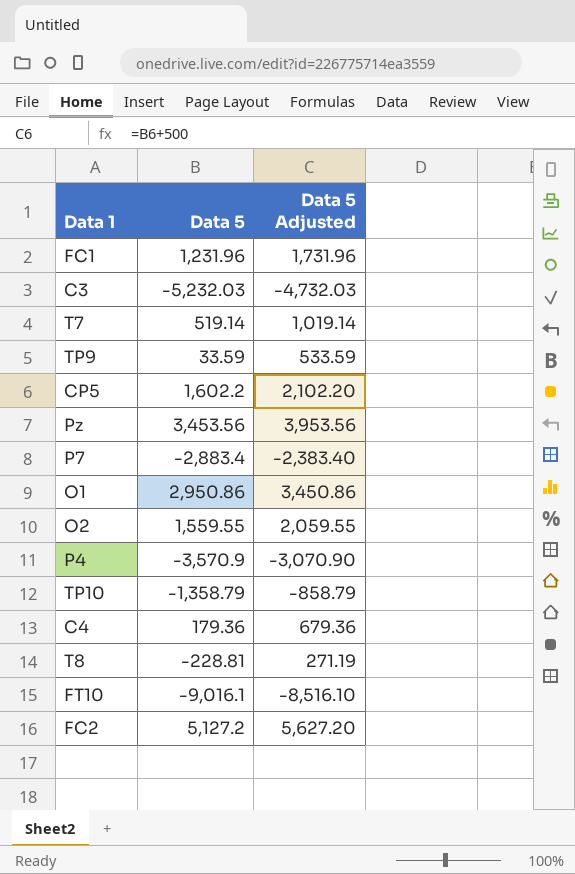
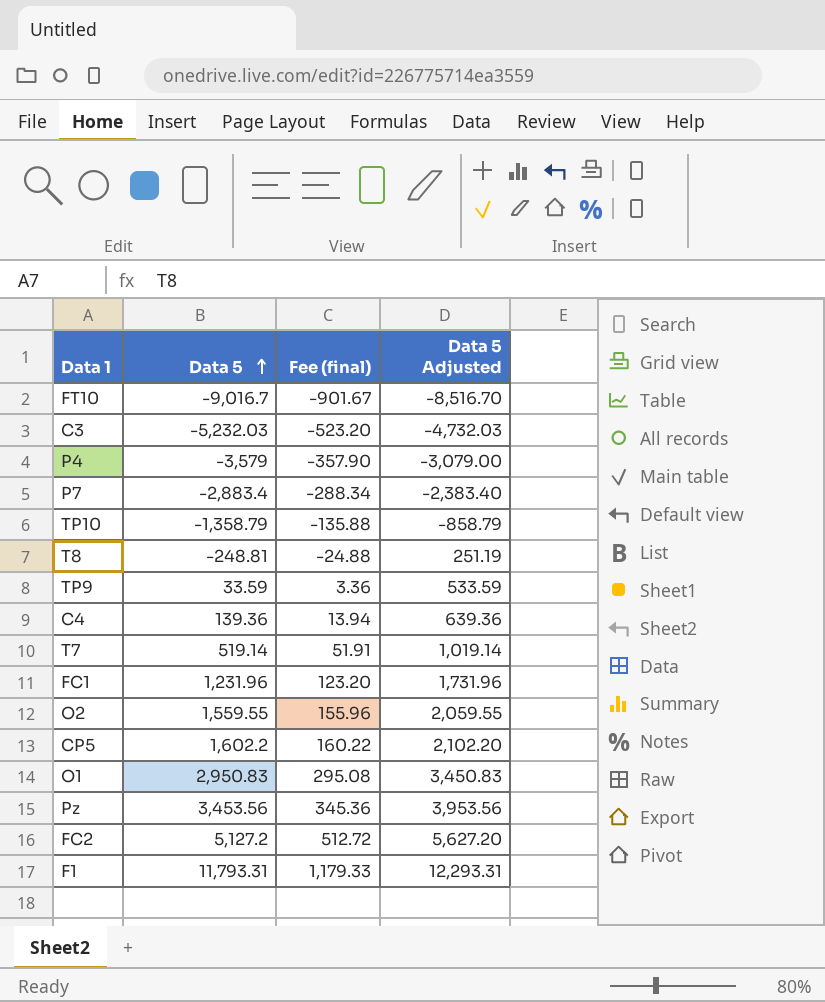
row order: none -> Data 5 ascending
column Fee (final) | formula: none -> [Data 5] * 0.1
FT10 | Data 5: -9,016.1 -> -9,016.7
FT10 | Data 5 Adjusted: -8,516.10 -> -8,516.70
P4 | Data 5: -3,570.9 -> -3,579
P4 | Data 5 Adjusted: -3,070.90 -> -3,079.00
T8 | Data 5: -228.81 -> -248.81
T8 | Data 5 Adjusted: 271.19 -> 251.19
C4 | Data 5: 179.36 -> 139.36
C4 | Data 5 Adjusted: 679.36 -> 639.36
O1 | Data 5: 2,950.86 -> 2,950.83
O1 | Data 5 Adjusted: 3,450.86 -> 3,450.83
row F1: none -> 11,793.31 | 1,179.33 | 12,293.31

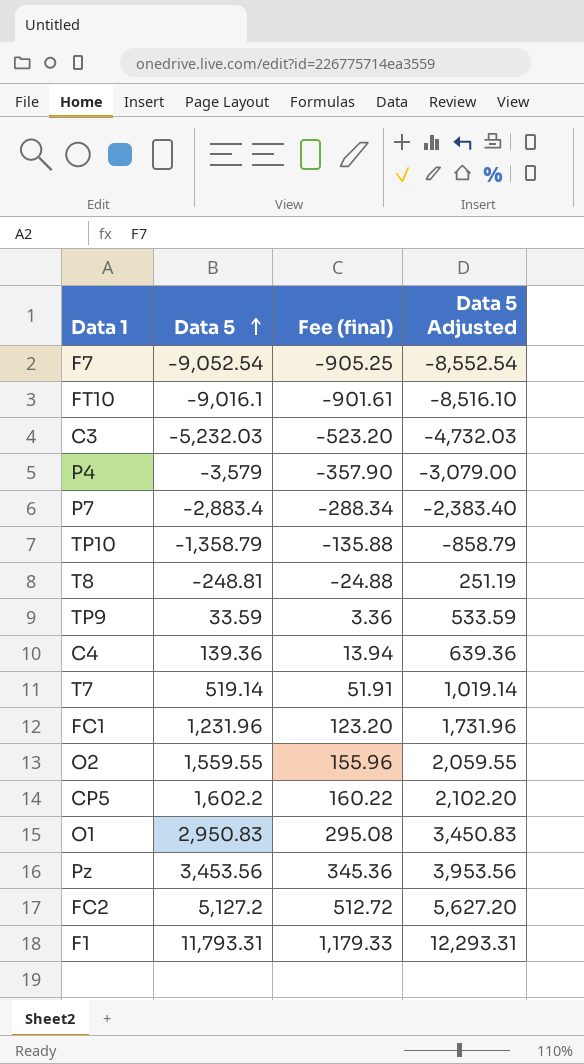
row F7: none -> -9,052.54 | -905.25 | -8,552.54
FT10 | Data 5: -9,016.7 -> -9,016.1
FT10 | Fee (final): -901.67 -> -901.61
FT10 | Data 5 Adjusted: -8,516.70 -> -8,516.10

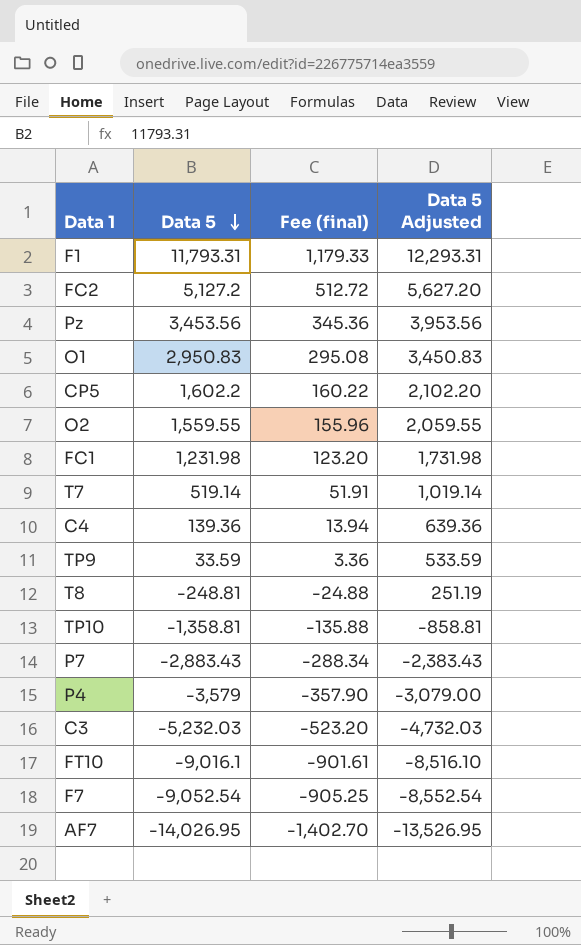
row order: Data 5 ascending -> Data 5 descending
FC1 | Data 5: 1,231.96 -> 1,231.98
FC1 | Data 5 Adjusted: 1,731.96 -> 1,731.98
TP10 | Data 5: -1,358.79 -> -1,358.81
TP10 | Data 5 Adjusted: -858.79 -> -858.81
P7 | Data 5: -2,883.4 -> -2,883.43
P7 | Data 5 Adjusted: -2,383.40 -> -2,383.43
row AF7: none -> -14,026.95 | -1,402.70 | -13,526.95

